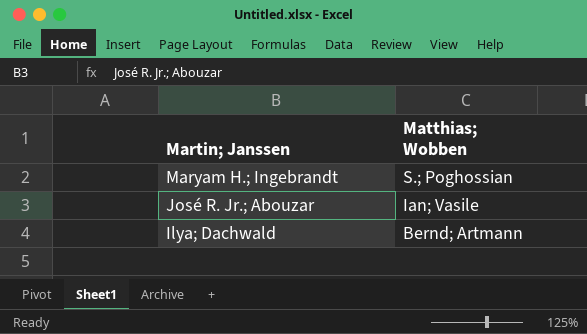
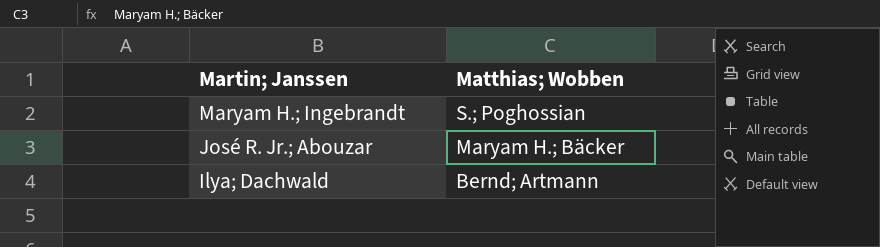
José R. Jr.; Abouzar | Matthias; Wobben: Ian; Vasile -> Maryam H.; Bäcker

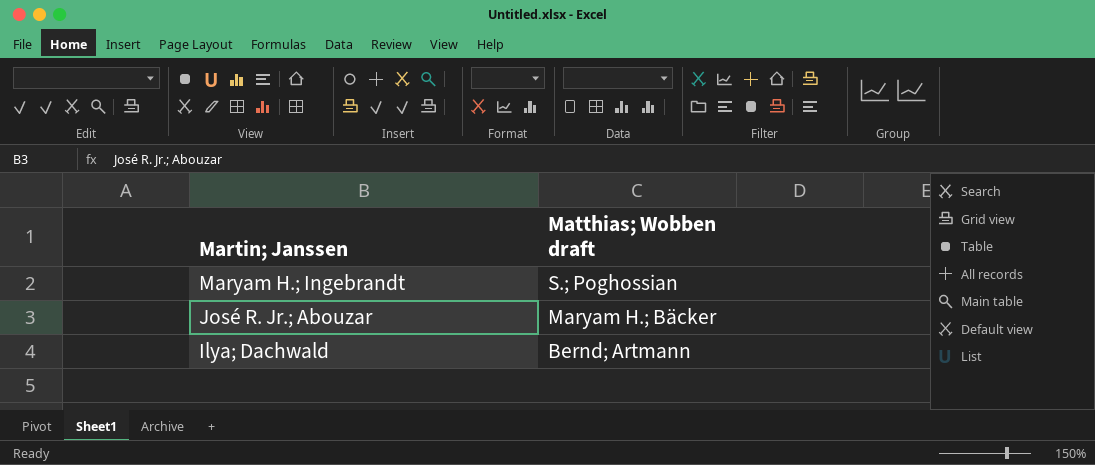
column name: Matthias; Wobben -> Matthias; Wobben draft

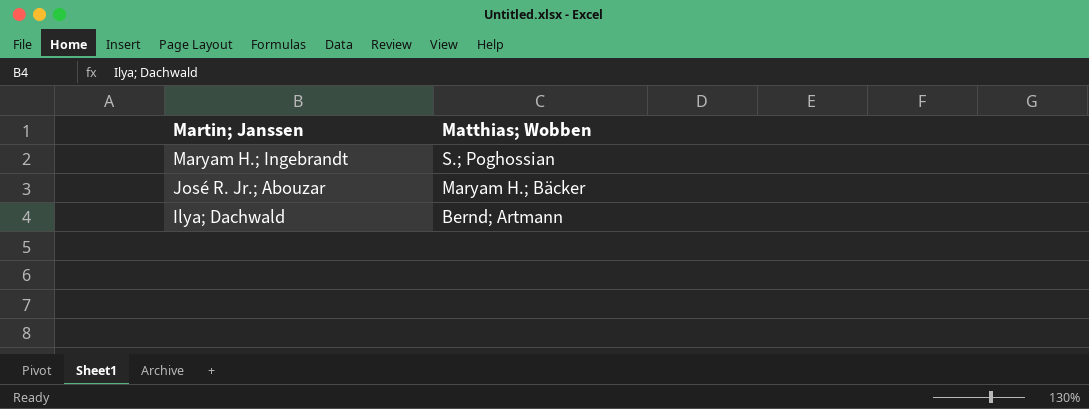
column name: Matthias; Wobben draft -> Matthias; Wobben

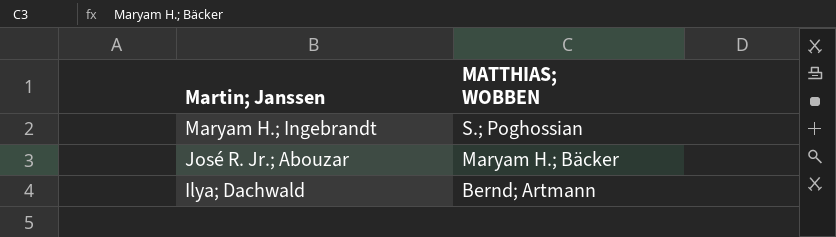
column name: Matthias; Wobben -> MATTHIAS; WOBBEN

